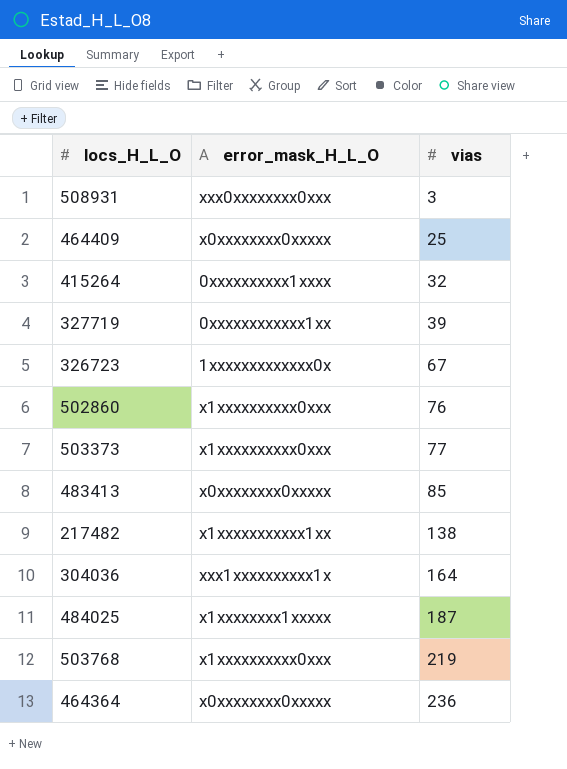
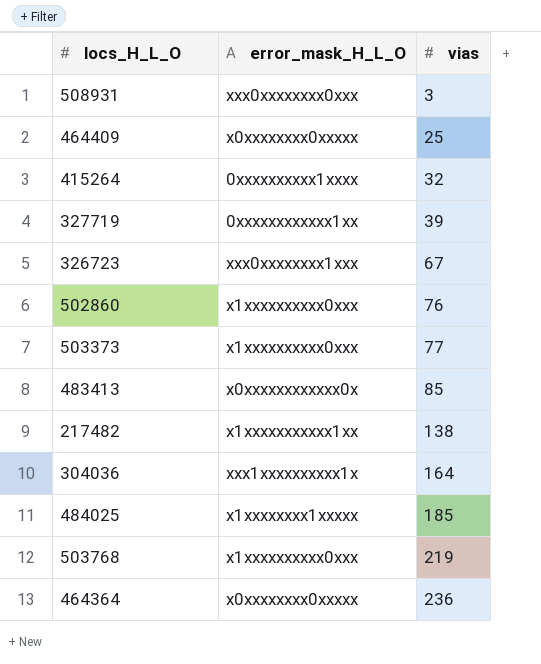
326723 | error_mask_H_L_O: 1xxxxxxxxxxxxx0x -> xxx0xxxxxxxx1xxx
483413 | error_mask_H_L_O: x0xxxxxxxx0xxxxx -> x0xxxxxxxxxxxx0x
484025 | vias: 187 -> 185

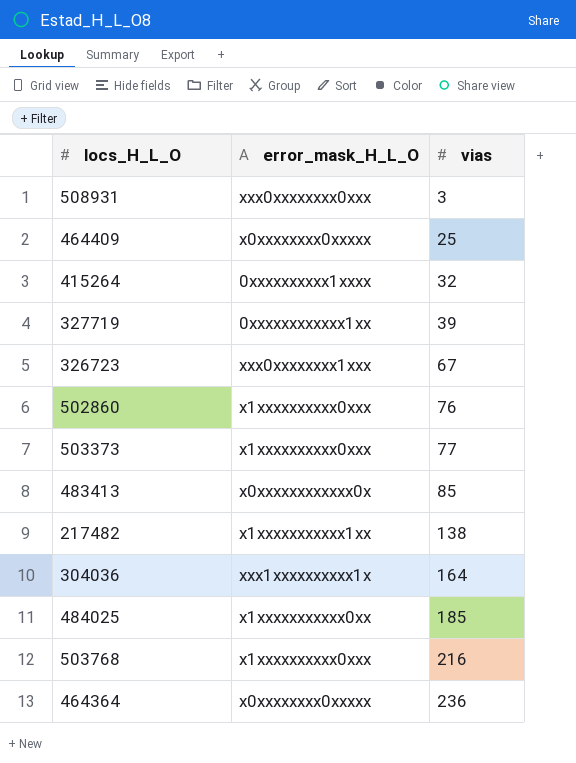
484025 | error_mask_H_L_O: x1xxxxxxxx1xxxxx -> x1xxxxxxxxxxx0xx
503768 | vias: 219 -> 216

